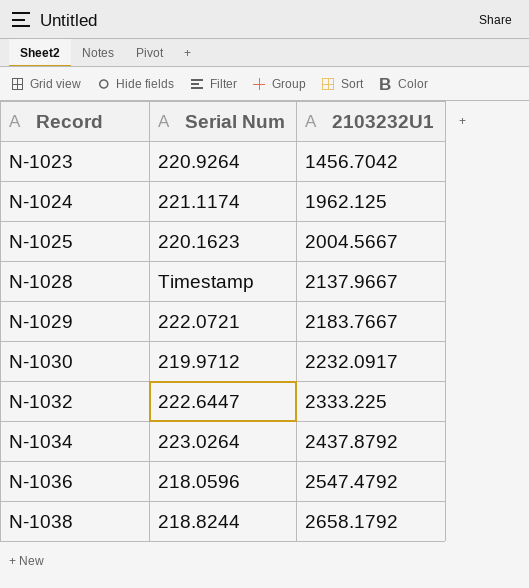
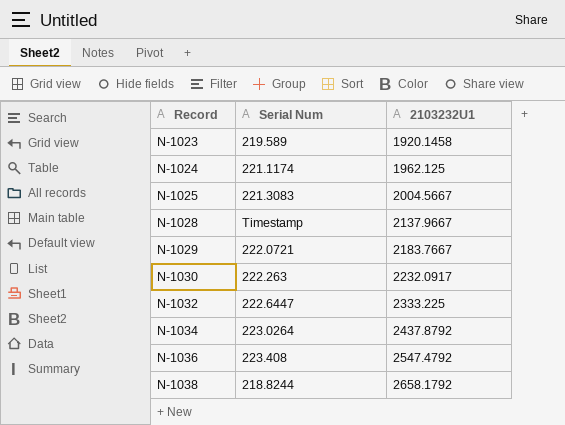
N-1023 | Serial Num: 220.9264 -> 219.589
N-1023 | 2103232U1: 1456.7042 -> 1920.1458
N-1025 | Serial Num: 220.1623 -> 221.3083
N-1030 | Serial Num: 219.9712 -> 222.263
N-1036 | Serial Num: 218.0596 -> 223.408

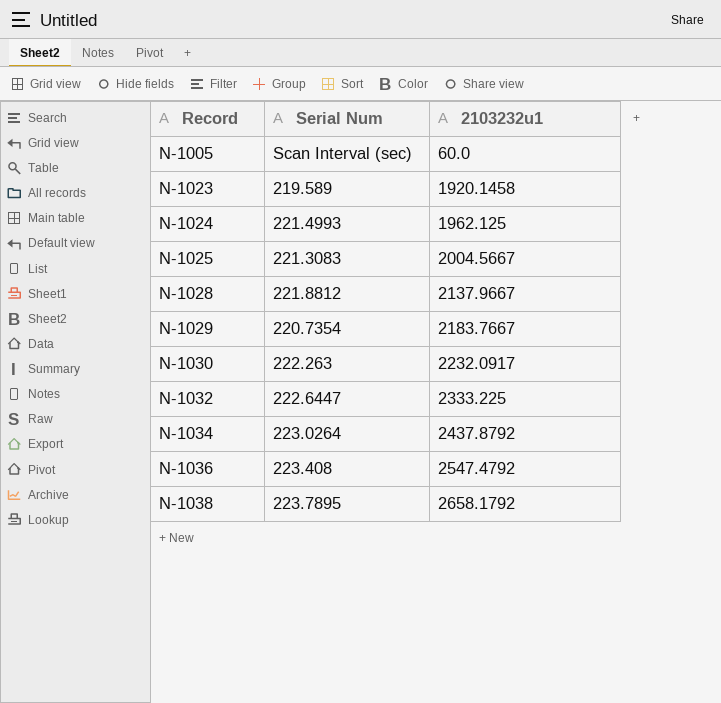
column name: 2103232U1 -> 2103232u1
row N-1005: none -> Scan Interval (sec) | 60.0
N-1024 | Serial Num: 221.1174 -> 221.4993
N-1028 | Serial Num: Timestamp -> 221.8812
N-1029 | Serial Num: 222.0721 -> 220.7354
N-1038 | Serial Num: 218.8244 -> 223.7895

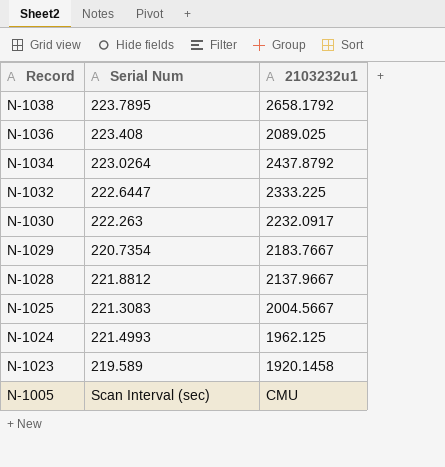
row order: Record ascending -> Record descending
N-1036 | 2103232u1: 2547.4792 -> 2089.025
N-1005 | 2103232u1: 60.0 -> CMU

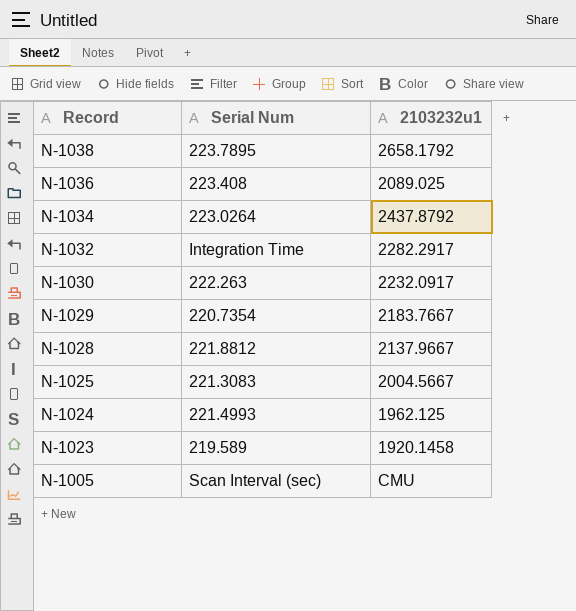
N-1032 | Serial Num: 222.6447 -> Integration Time
N-1032 | 2103232u1: 2333.225 -> 2282.2917

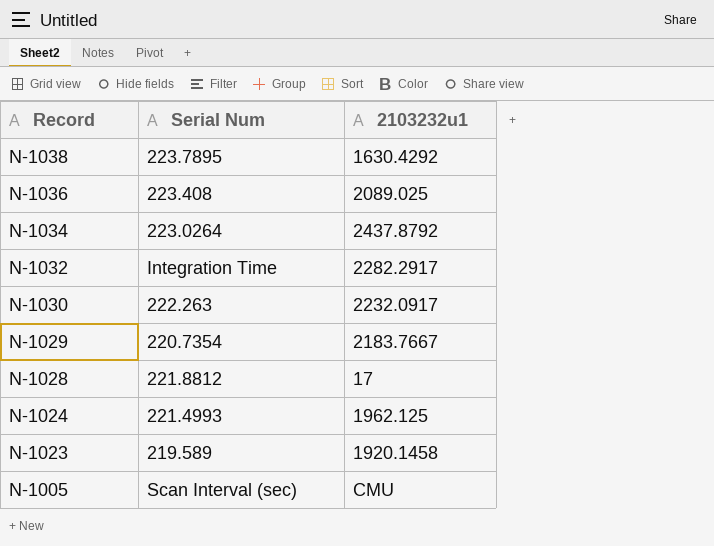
row N-1025: 221.3083 | 2004.5667 -> none
N-1038 | 2103232u1: 2658.1792 -> 1630.4292
N-1028 | 2103232u1: 2137.9667 -> 17

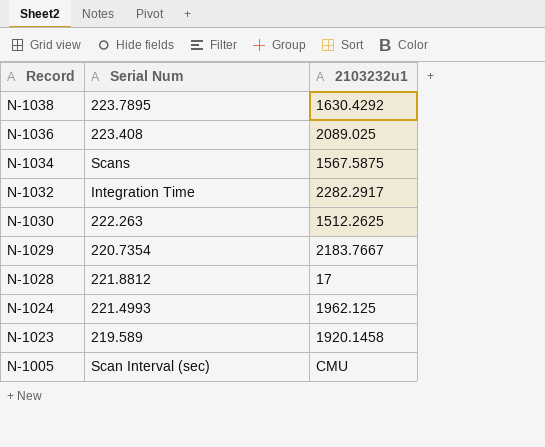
N-1034 | Serial Num: 223.0264 -> Scans
N-1034 | 2103232u1: 2437.8792 -> 1567.5875
N-1030 | 2103232u1: 2232.0917 -> 1512.2625

